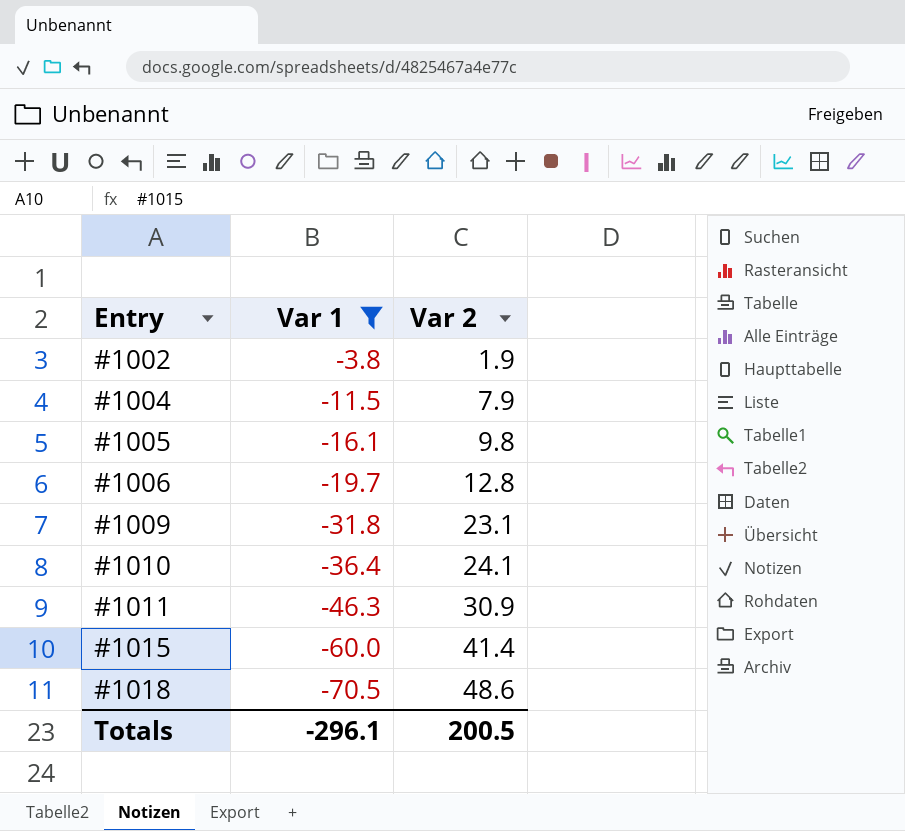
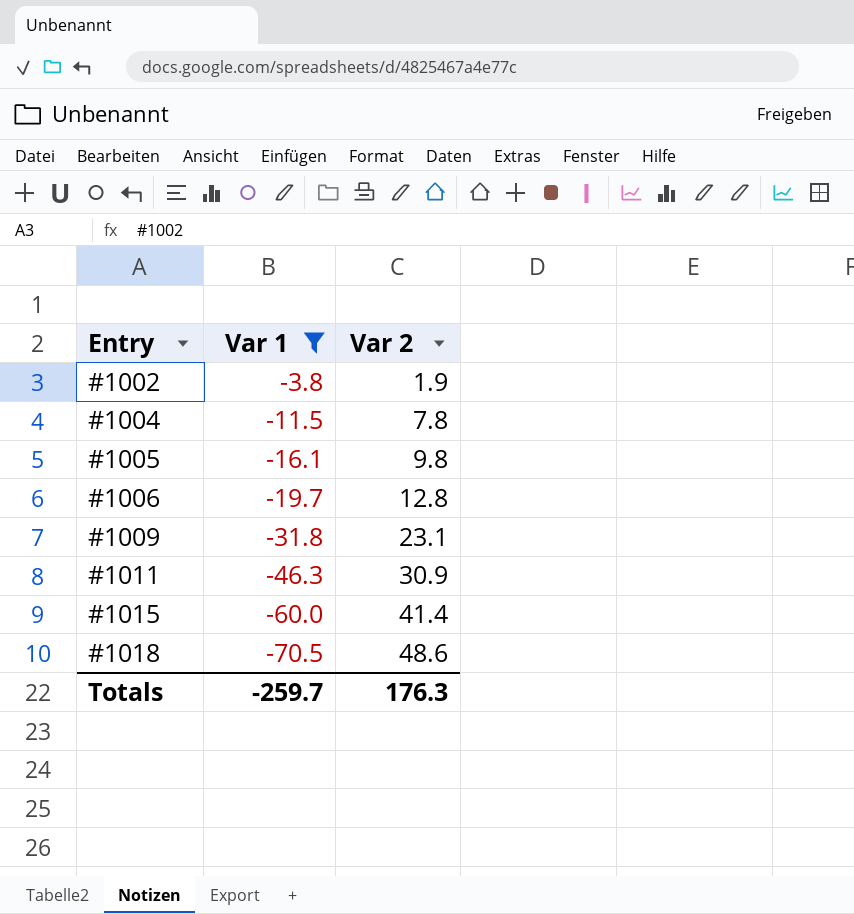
row #1010: -36.4 | 24.1 -> none
#1004 | Var 2: 7.9 -> 7.8
Totals | Var 1: -296.1 -> -259.7
Totals | Var 2: 200.5 -> 176.3

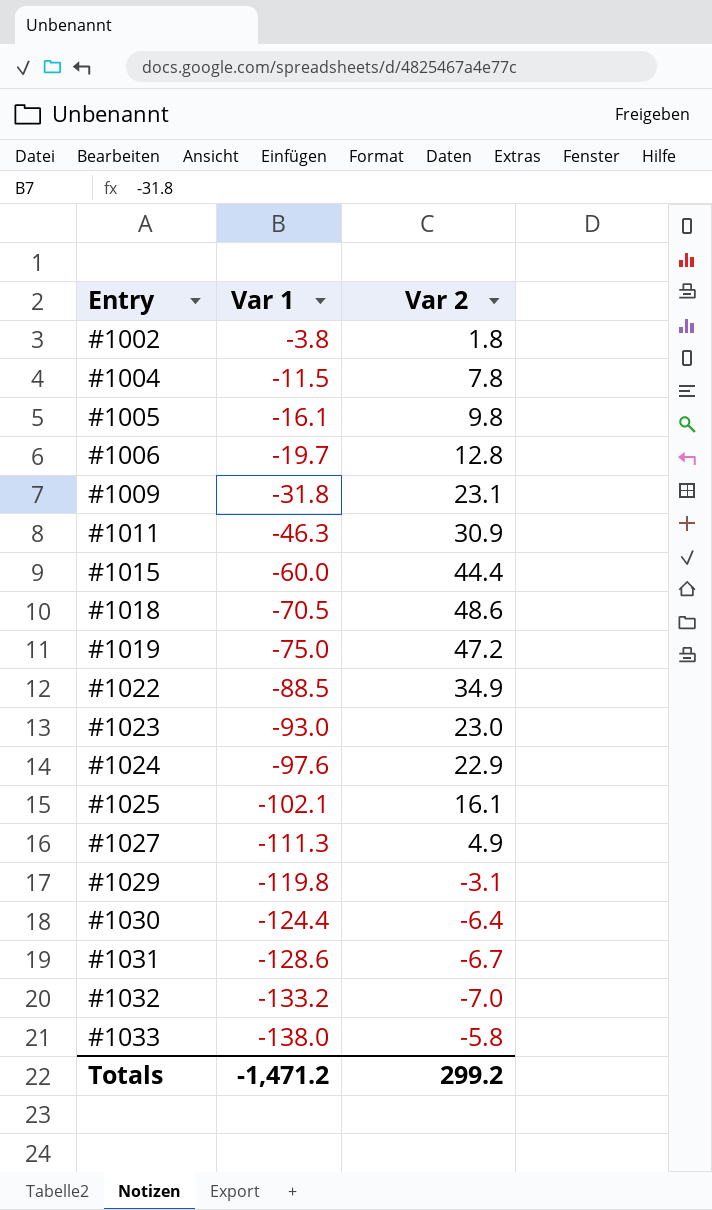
filter: Var 1 >= -70.5 -> none
#1002 | Var 2: 1.9 -> 1.8
#1015 | Var 2: 41.4 -> 44.4
Totals | Var 1: -259.7 -> -1,471.2
Totals | Var 2: 176.3 -> 299.2

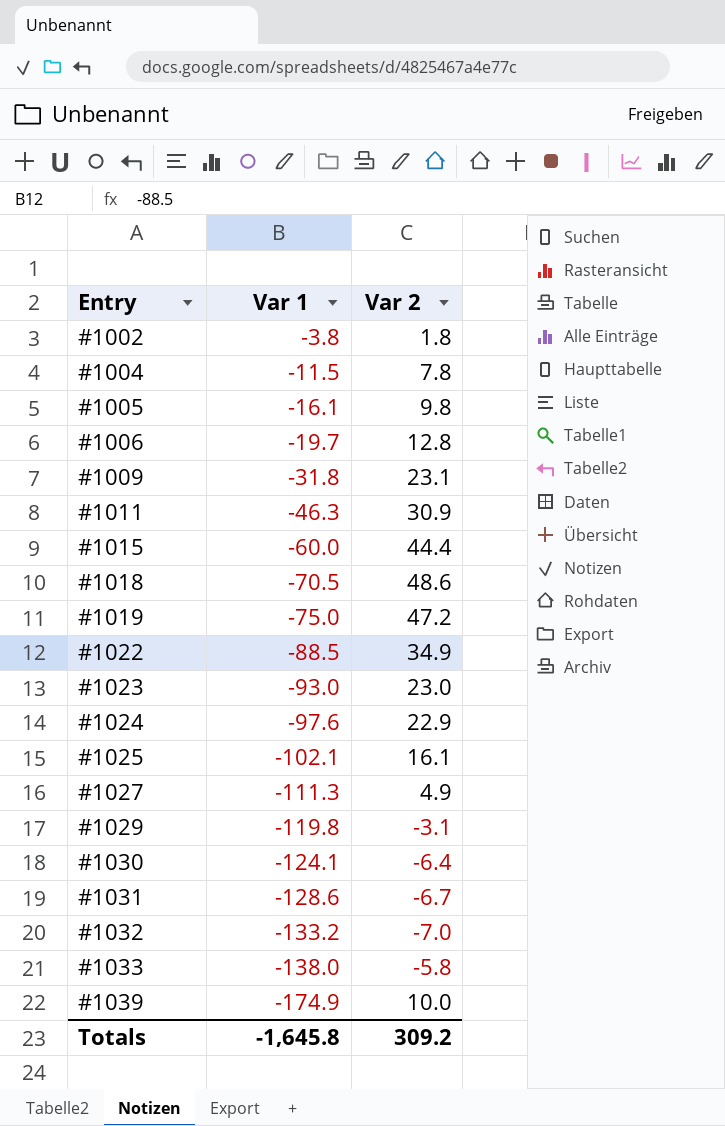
#1030 | Var 1: -124.4 -> -124.1
row #1039: none -> -174.9 | 10.0
Totals | Var 1: -1,471.2 -> -1,645.8
Totals | Var 2: 299.2 -> 309.2

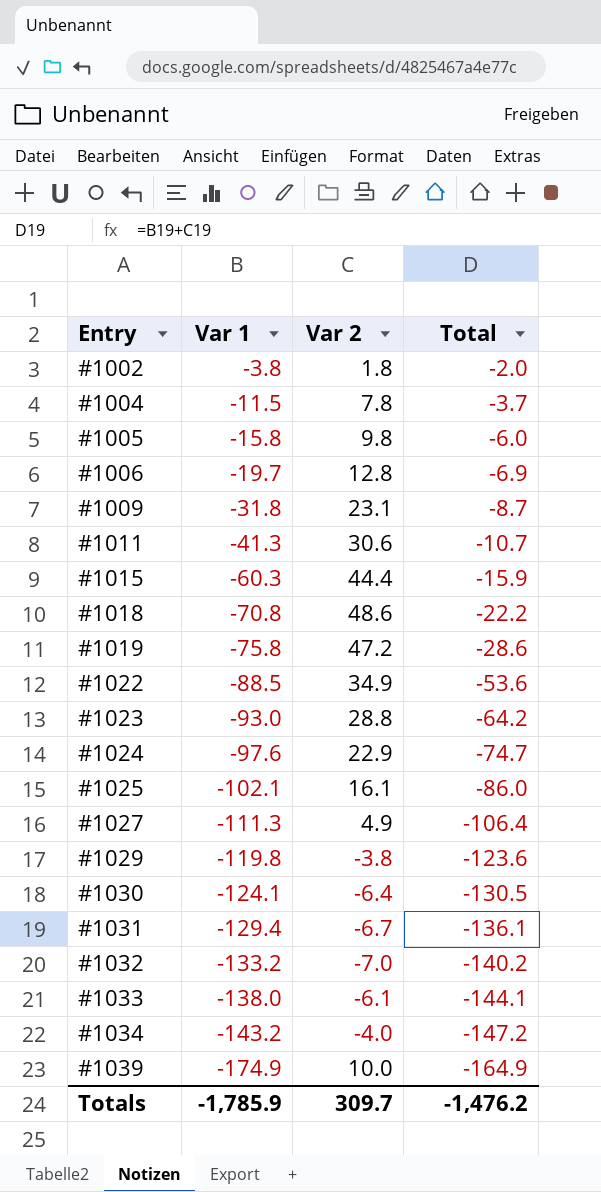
column Total | formula: none -> [Var 1] + [Var 2]
#1005 | Var 1: -16.1 -> -15.8
#1011 | Var 1: -46.3 -> -41.3
#1011 | Var 2: 30.9 -> 30.6
#1015 | Var 1: -60.0 -> -60.3
#1018 | Var 1: -70.5 -> -70.8
#1019 | Var 1: -75.0 -> -75.8
#1023 | Var 2: 23.0 -> 28.8
#1029 | Var 2: -3.1 -> -3.8
#1031 | Var 1: -128.6 -> -129.4
#1033 | Var 2: -5.8 -> -6.1
row #1034: none -> -143.2 | -4.0 | -147.2
Totals | Var 1: -1,645.8 -> -1,785.9
Totals | Var 2: 309.2 -> 309.7

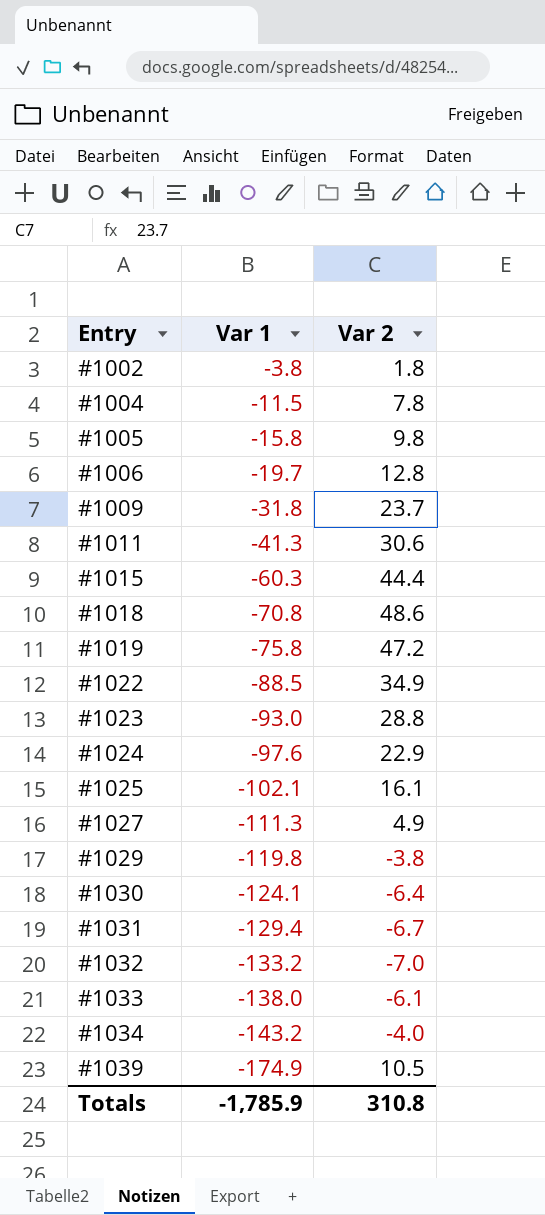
column Total | formula: [Var 1] + [Var 2] -> none
#1009 | Var 2: 23.1 -> 23.7
#1039 | Var 2: 10.0 -> 10.5
Totals | Var 2: 309.7 -> 310.8

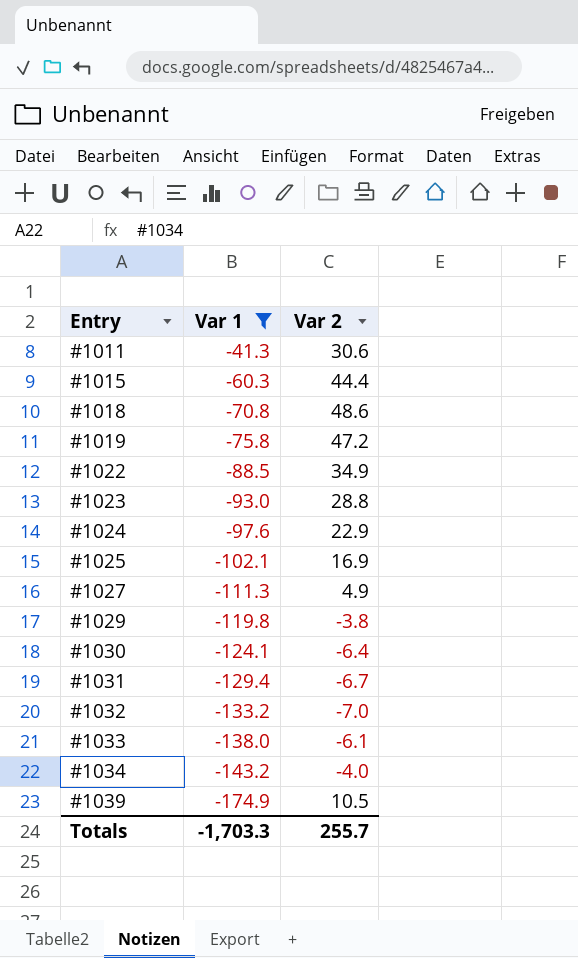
filter: none -> Var 1 <= -41.3
#1025 | Var 2: 16.1 -> 16.9
Totals | Var 1: -1,785.9 -> -1,703.3
Totals | Var 2: 310.8 -> 255.7

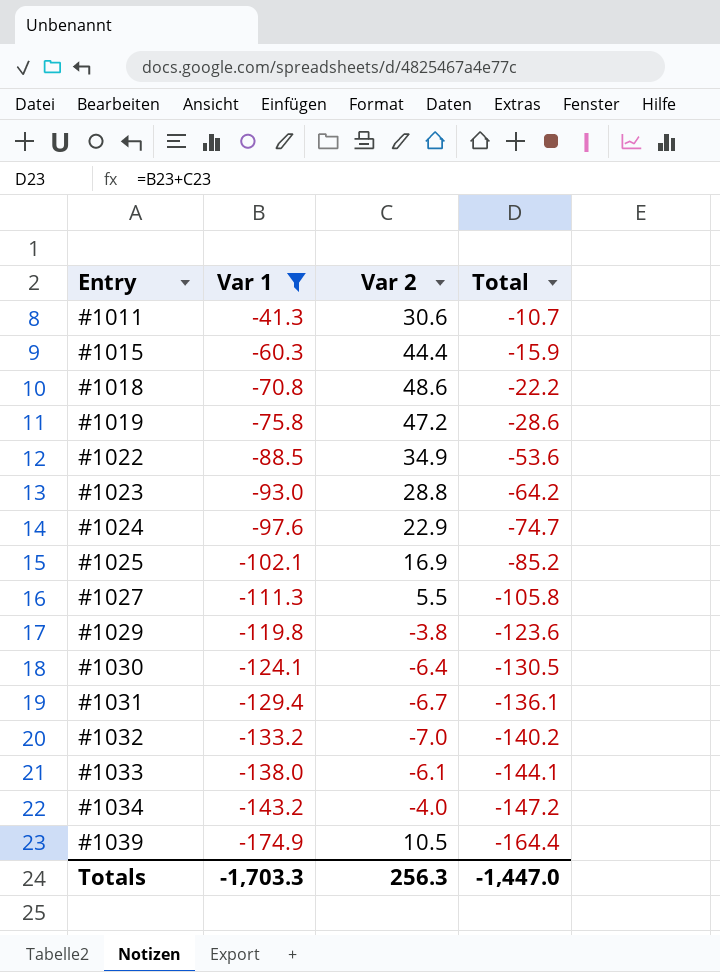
column Total | formula: none -> [Var 1] + [Var 2]
#1027 | Var 2: 4.9 -> 5.5
Totals | Var 2: 255.7 -> 256.3

